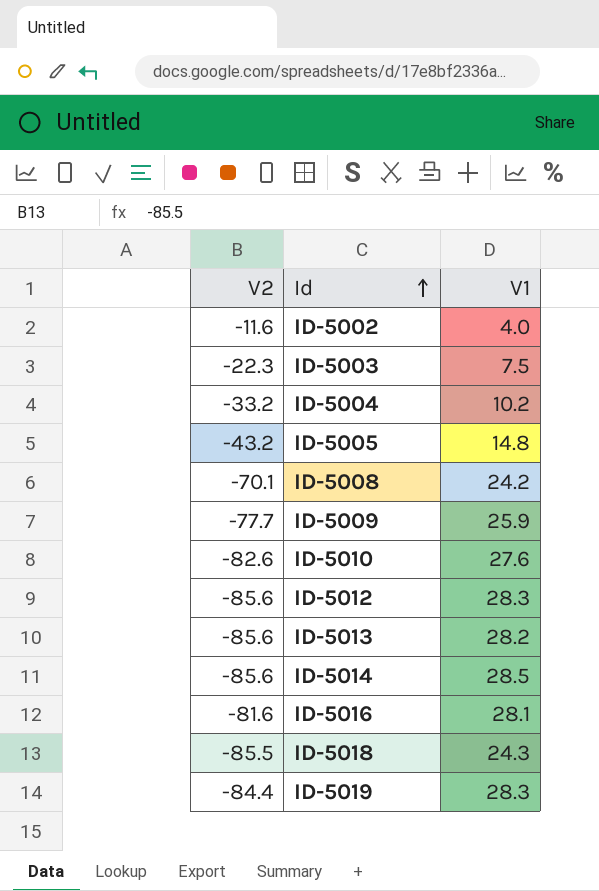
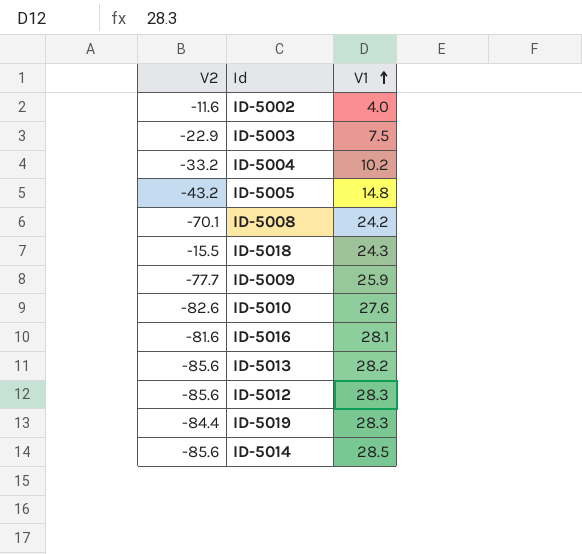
row order: Id ascending -> V1 ascending
ID-5003 | V2: -22.3 -> -22.9
ID-5018 | V2: -85.5 -> -15.5

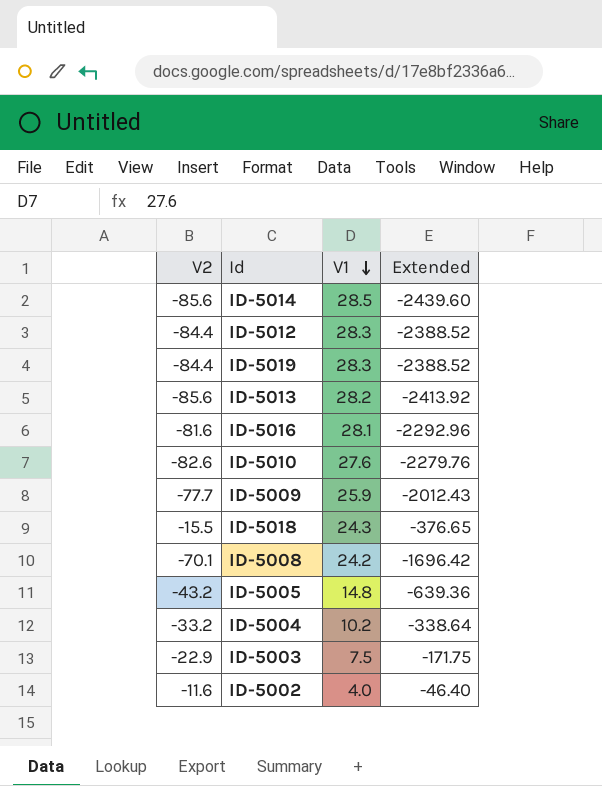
row order: V1 ascending -> V1 descending
column Extended | formula: none -> [V2] * [V1]
ID-5012 | V2: -85.6 -> -84.4

